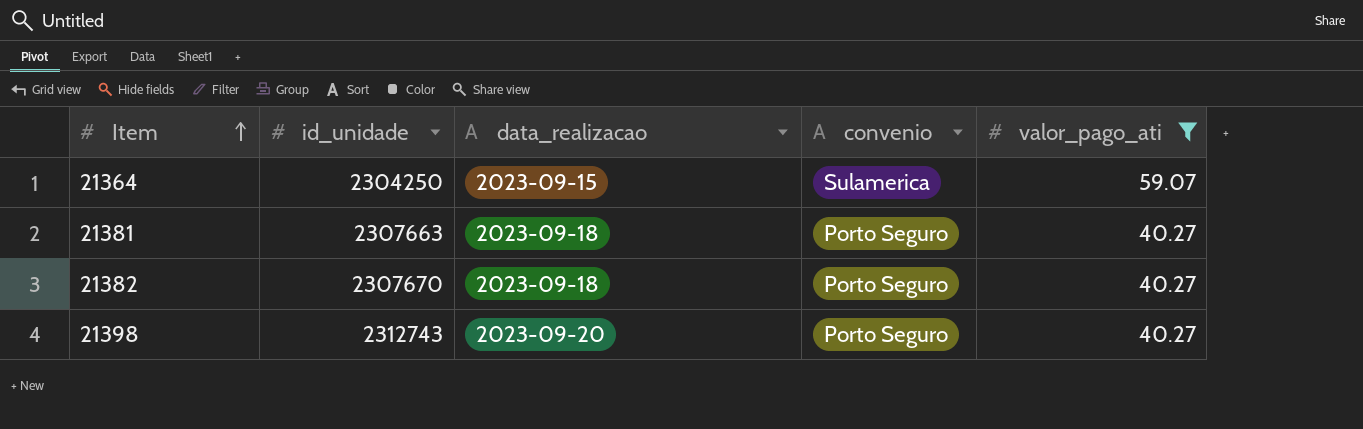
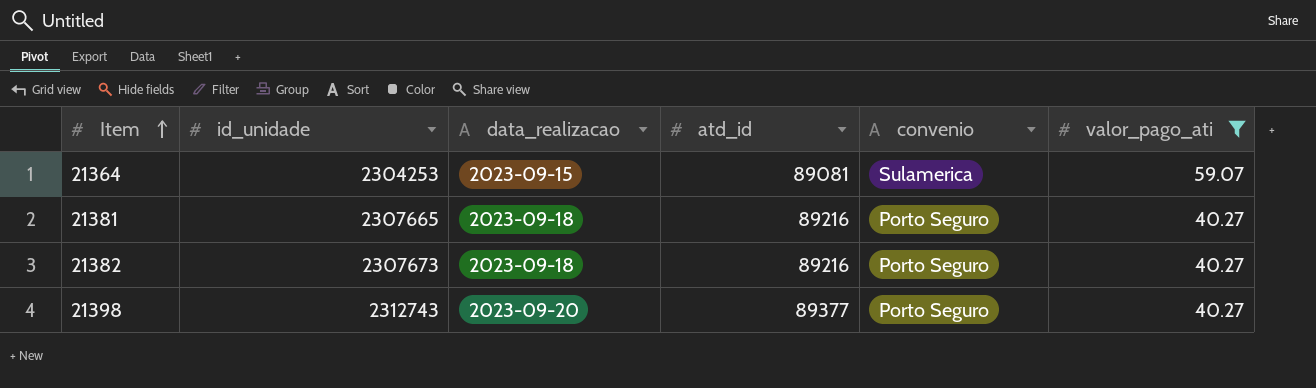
column atd_id | position: none -> 4
21364 | id_unidade: 2304250 -> 2304253
21381 | id_unidade: 2307663 -> 2307665
21382 | id_unidade: 2307670 -> 2307673

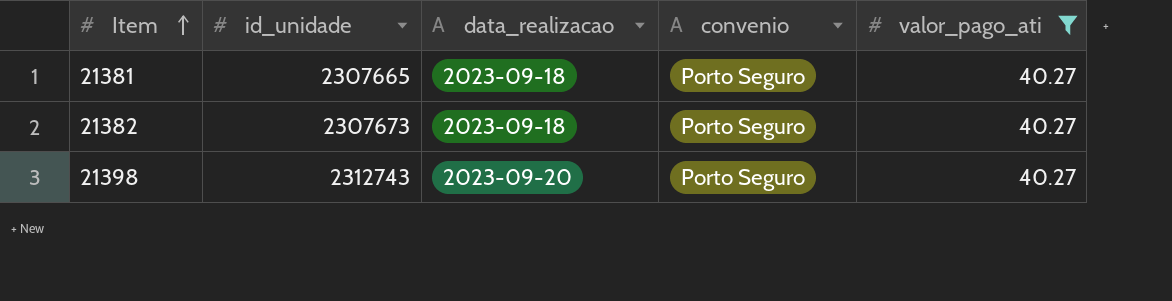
column atd_id | position: 4 -> none
row 21364: 2304253 | 2023-09-15 | 89081 | Sulamerica | 59.07 -> none

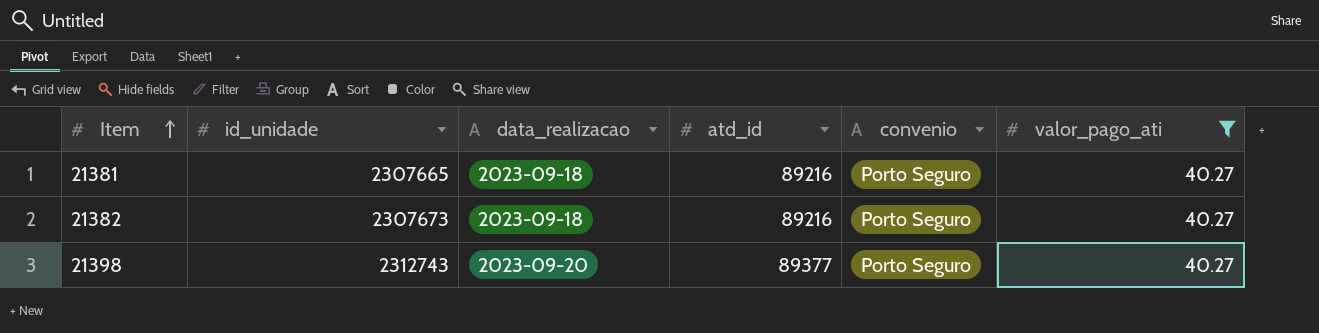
column atd_id | position: none -> 4

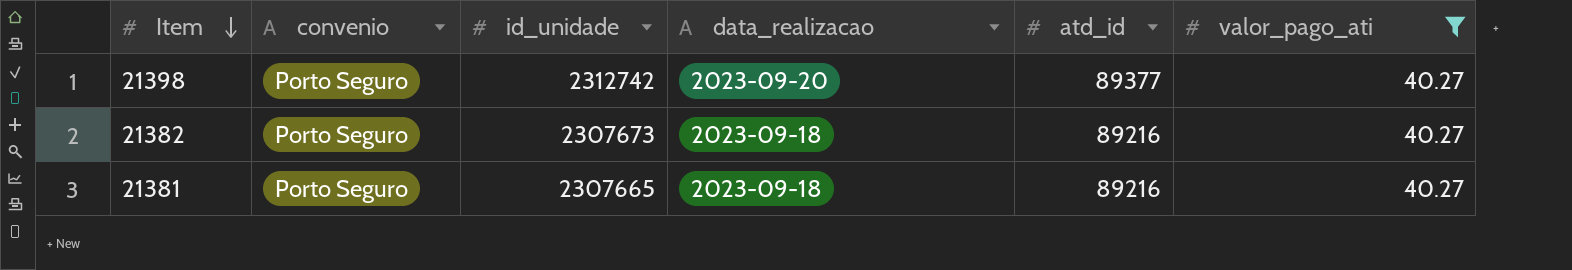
row order: Item ascending -> Item descending
column convenio | position: 5 -> 2
21398 | id_unidade: 2312743 -> 2312742

